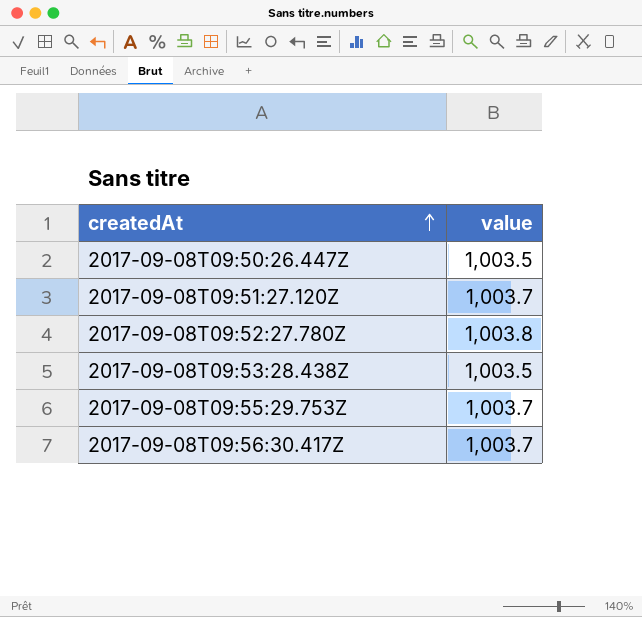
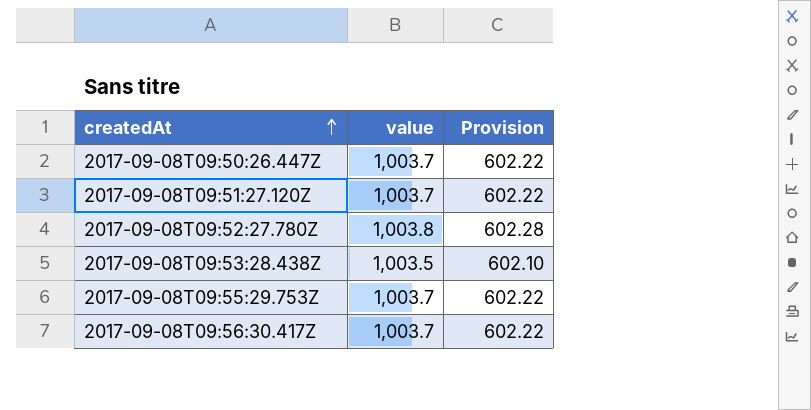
column Provision | formula: none -> [value] * 0.6
2017-09-08T09:50:26.447Z | value: 1,003.5 -> 1,003.7

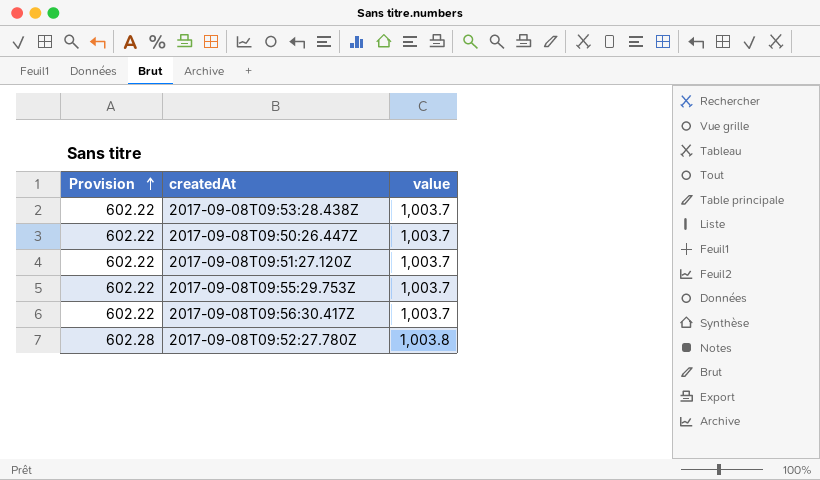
row order: createdAt ascending -> Provision ascending
column Provision | position: 3 -> 1
2017-09-08T09:53:28.438Z | Provision: 602.10 -> 602.22
2017-09-08T09:53:28.438Z | value: 1,003.5 -> 1,003.7

